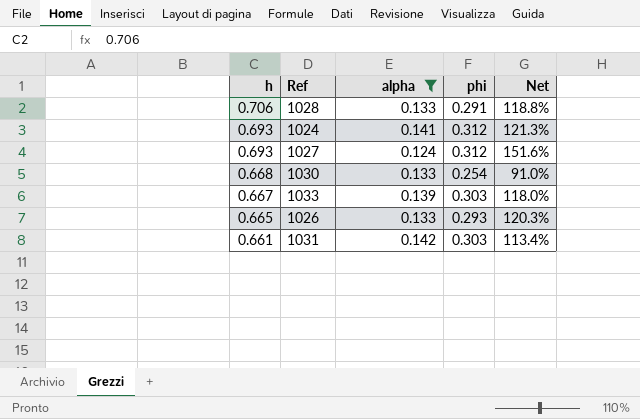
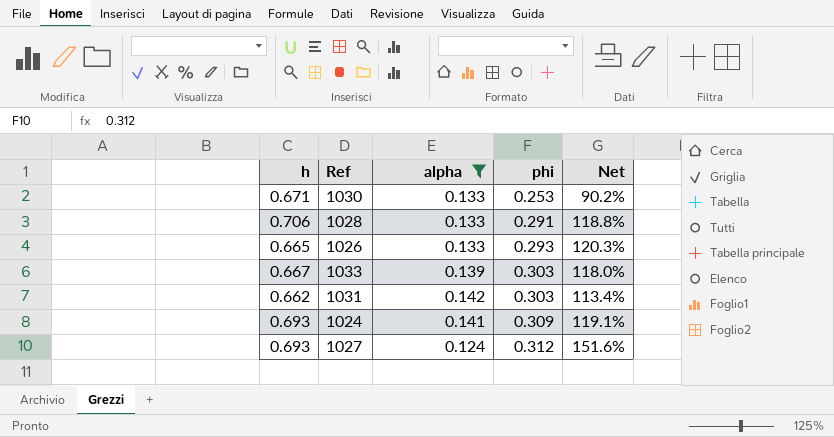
row order: h descending -> phi ascending
1030 | h: 0.668 -> 0.671
1030 | phi: 0.254 -> 0.253
1030 | Net: 91.0% -> 90.2%
1031 | h: 0.661 -> 0.662
1024 | phi: 0.312 -> 0.309
1024 | Net: 121.3% -> 119.1%

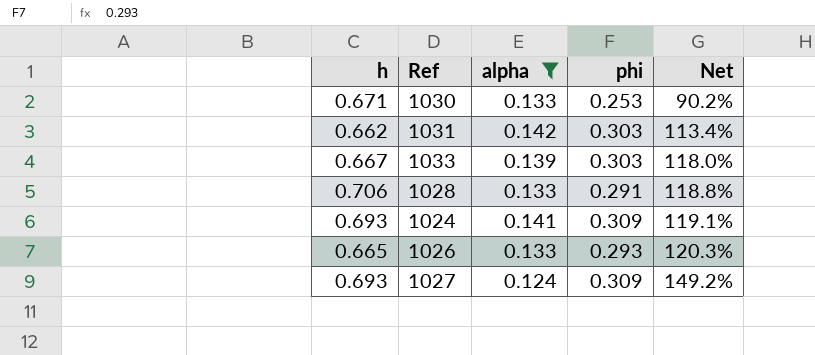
row order: phi ascending -> Net ascending
1027 | phi: 0.312 -> 0.309
1027 | Net: 151.6% -> 149.2%

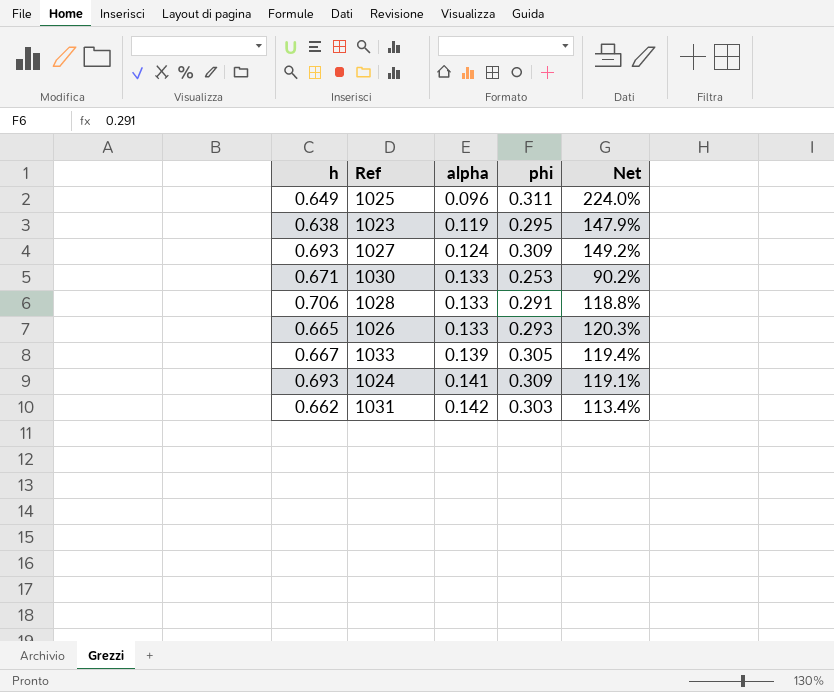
filter: alpha >= 0.124 -> none
row order: Net ascending -> alpha ascending
1033 | phi: 0.303 -> 0.305
1033 | Net: 118.0% -> 119.4%

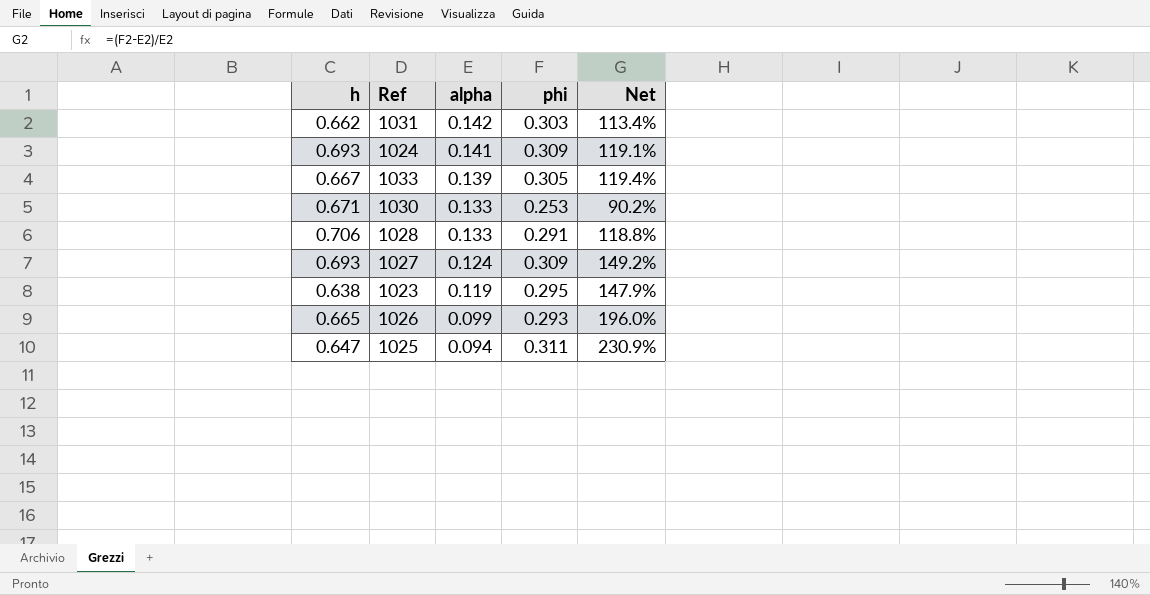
row order: alpha ascending -> alpha descending
1026 | alpha: 0.133 -> 0.099
1026 | Net: 120.3% -> 196.0%
1025 | h: 0.649 -> 0.647
1025 | alpha: 0.096 -> 0.094
1025 | Net: 224.0% -> 230.9%

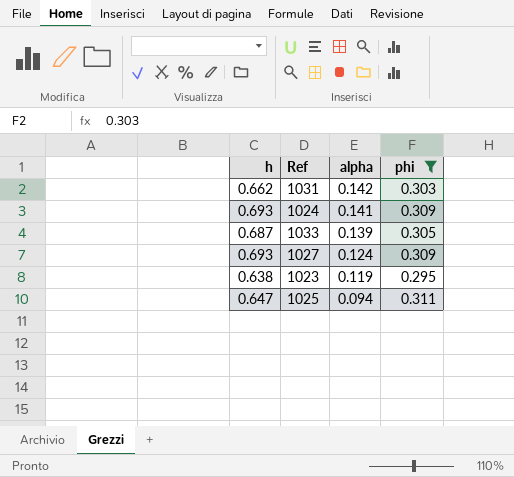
filter: none -> phi >= 0.295
column Net | formula: ([phi] - [alpha]) / [alpha] -> none
1033 | h: 0.667 -> 0.687

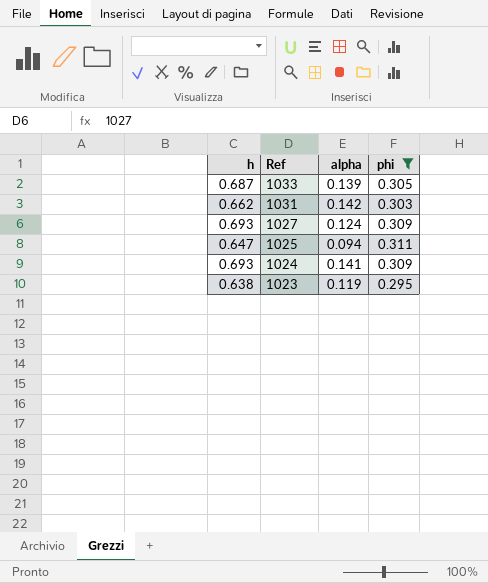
row order: alpha descending -> Ref descending

